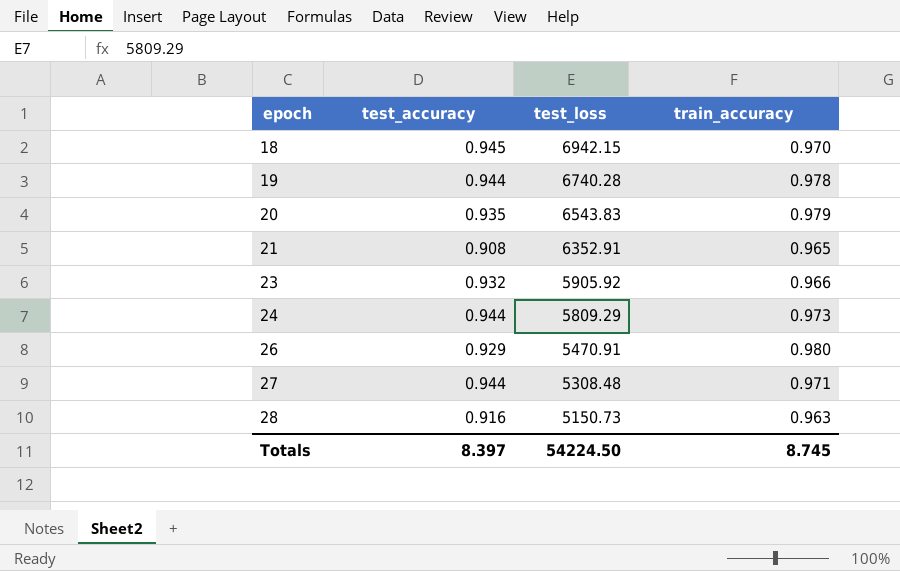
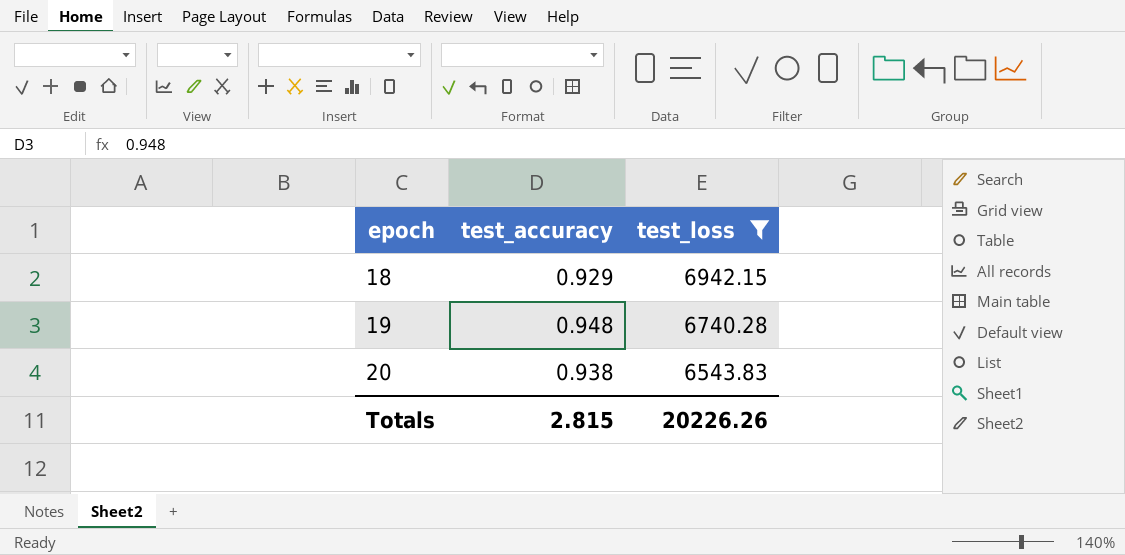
filter: none -> test_loss >= 6543.83
column train_accuracy | position: 4 -> none
18 | test_accuracy: 0.945 -> 0.929
19 | test_accuracy: 0.944 -> 0.948
20 | test_accuracy: 0.935 -> 0.938
Totals | test_accuracy: 8.397 -> 2.815
Totals | test_loss: 54224.50 -> 20226.26

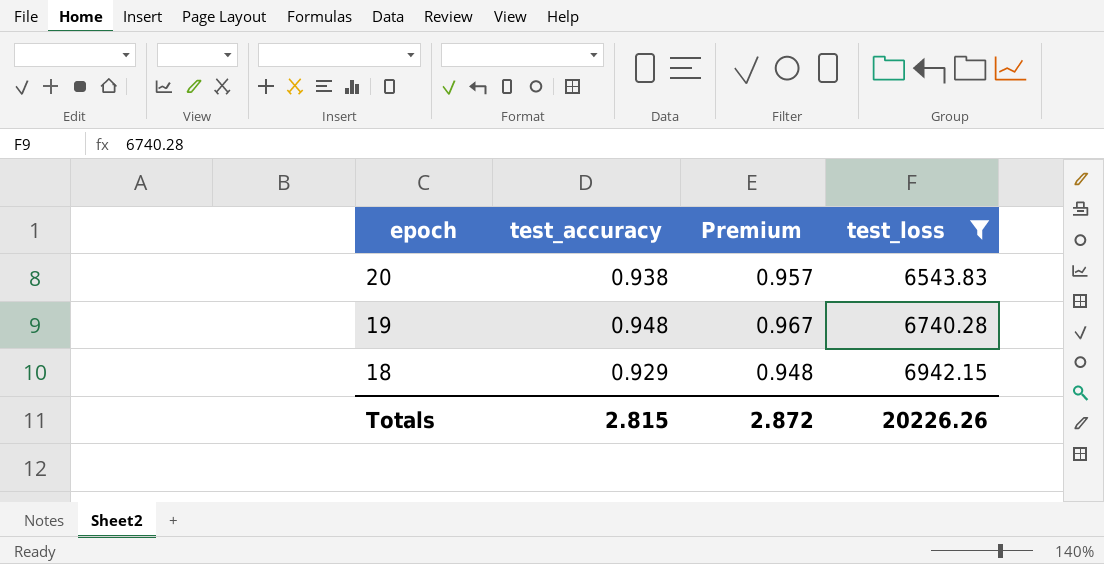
row order: epoch ascending -> epoch descending
column Premium | formula: none -> [test_accuracy] * 1.02

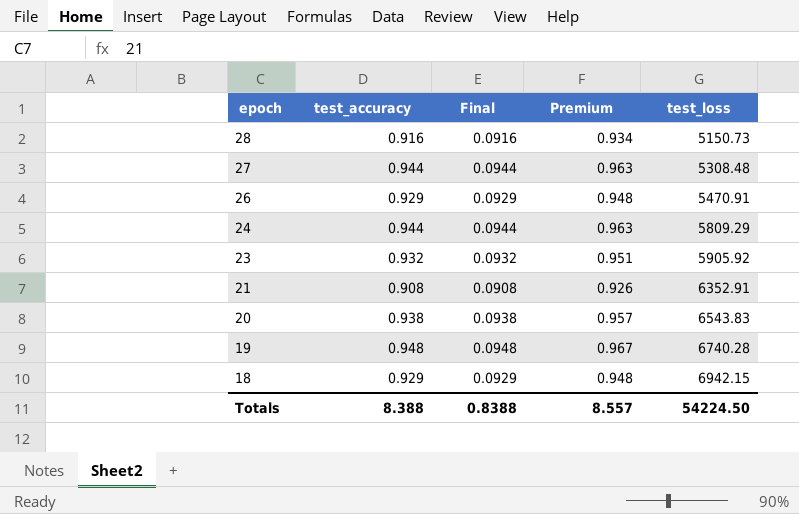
filter: test_loss >= 6543.83 -> none
column Final | formula: none -> [test_accuracy] * 0.1
Totals | test_accuracy: 2.815 -> 8.388
Totals | Premium: 2.872 -> 8.557
Totals | test_loss: 20226.26 -> 54224.50

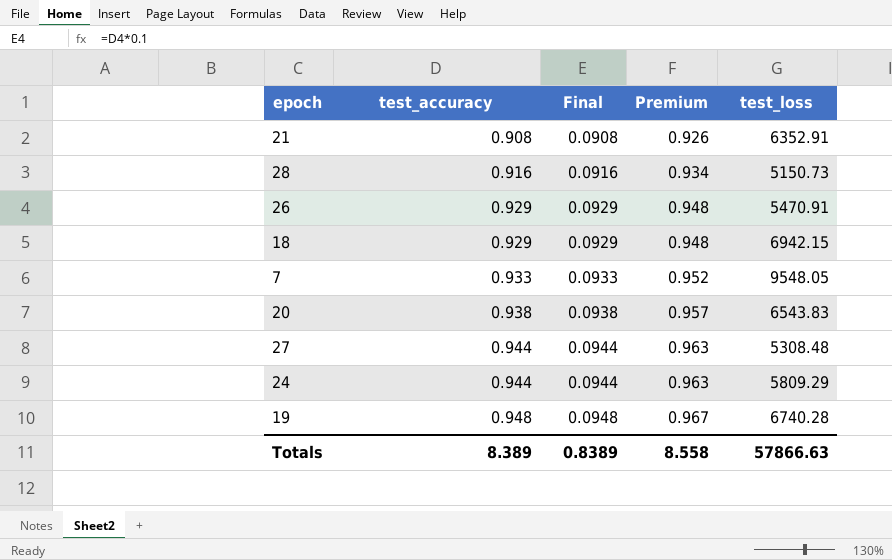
row order: epoch descending -> test_accuracy ascending
row 23: 0.932 | 0.0932 | 0.951 | 5905.92 -> none
row 7: none -> 0.933 | 0.0933 | 0.952 | 9548.05
Totals | test_accuracy: 8.388 -> 8.389
Totals | Final: 0.8388 -> 0.8389
Totals | Premium: 8.557 -> 8.558
Totals | test_loss: 54224.50 -> 57866.63

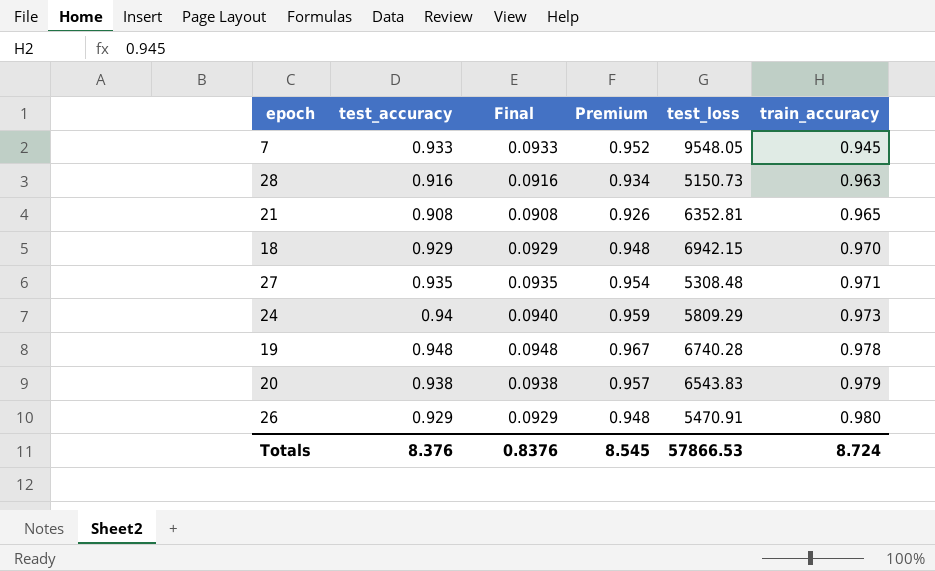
row order: test_accuracy ascending -> train_accuracy ascending
column train_accuracy | position: none -> 6
21 | test_loss: 6352.91 -> 6352.81
27 | test_accuracy: 0.944 -> 0.935
27 | Final: 0.0944 -> 0.0935
27 | Premium: 0.963 -> 0.954
24 | test_accuracy: 0.944 -> 0.94
24 | Final: 0.0944 -> 0.0940
24 | Premium: 0.963 -> 0.959
Totals | test_accuracy: 8.389 -> 8.376
Totals | Final: 0.8389 -> 0.8376
Totals | Premium: 8.558 -> 8.545
Totals | test_loss: 57866.63 -> 57866.53

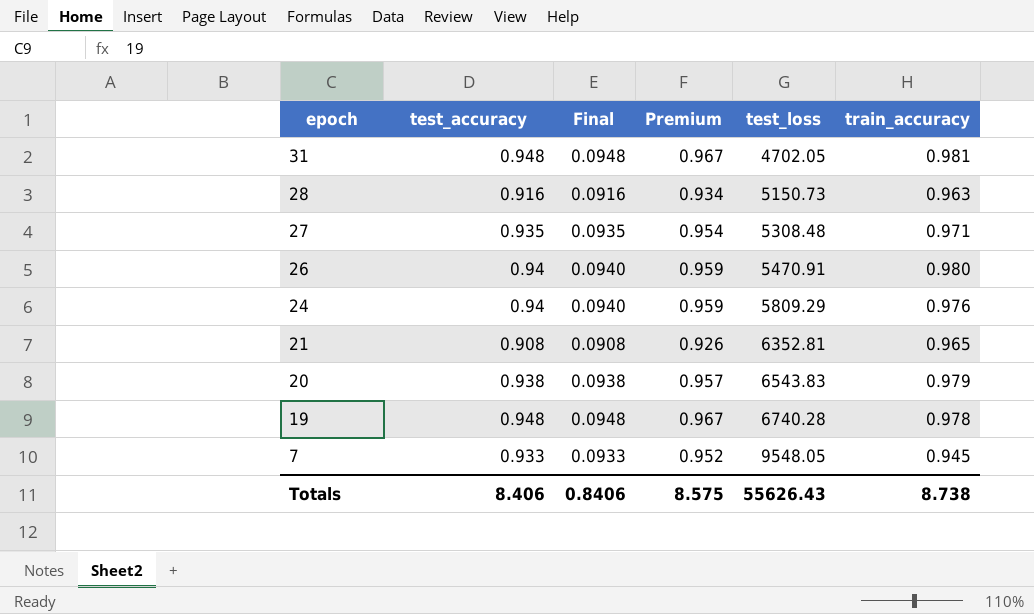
row order: train_accuracy ascending -> epoch descending
row 18: 0.929 | 0.0929 | 0.948 | 6942.15 | 0.970 -> none
row 31: none -> 0.948 | 0.0948 | 0.967 | 4702.05 | 0.981
26 | test_accuracy: 0.929 -> 0.94
26 | Final: 0.0929 -> 0.0940
26 | Premium: 0.948 -> 0.959
24 | train_accuracy: 0.973 -> 0.976
Totals | test_accuracy: 8.376 -> 8.406
Totals | Final: 0.8376 -> 0.8406
Totals | Premium: 8.545 -> 8.575
Totals | test_loss: 57866.53 -> 55626.43
Totals | train_accuracy: 8.724 -> 8.738

